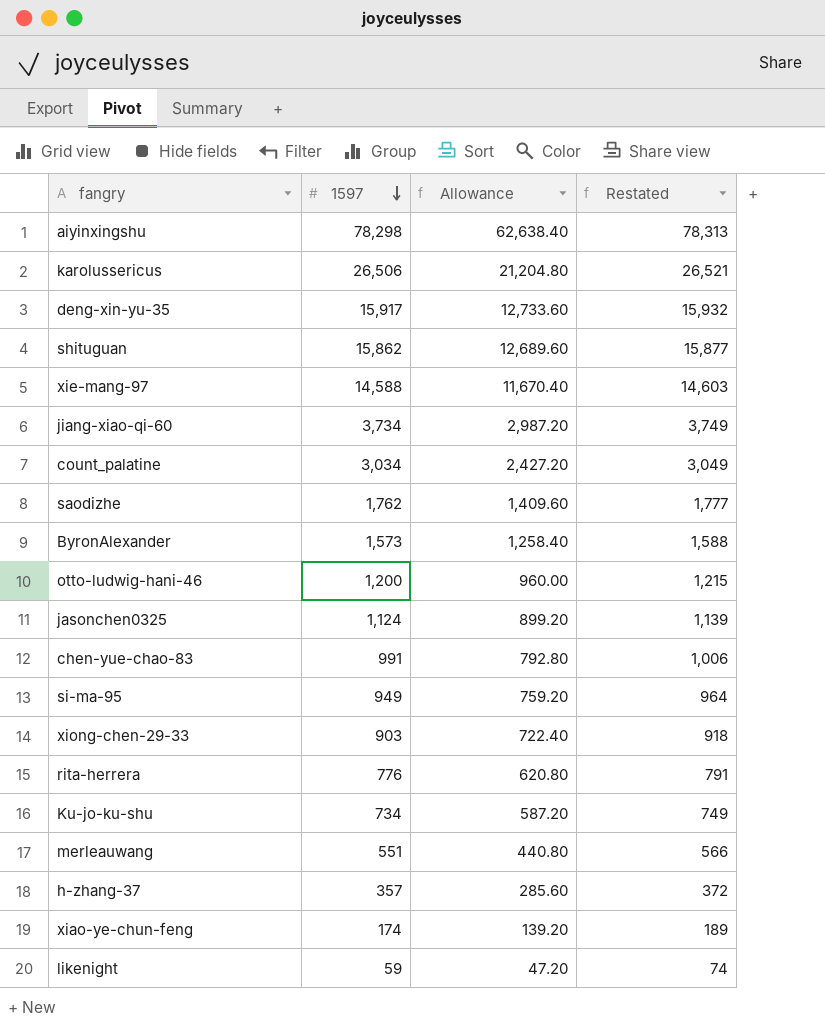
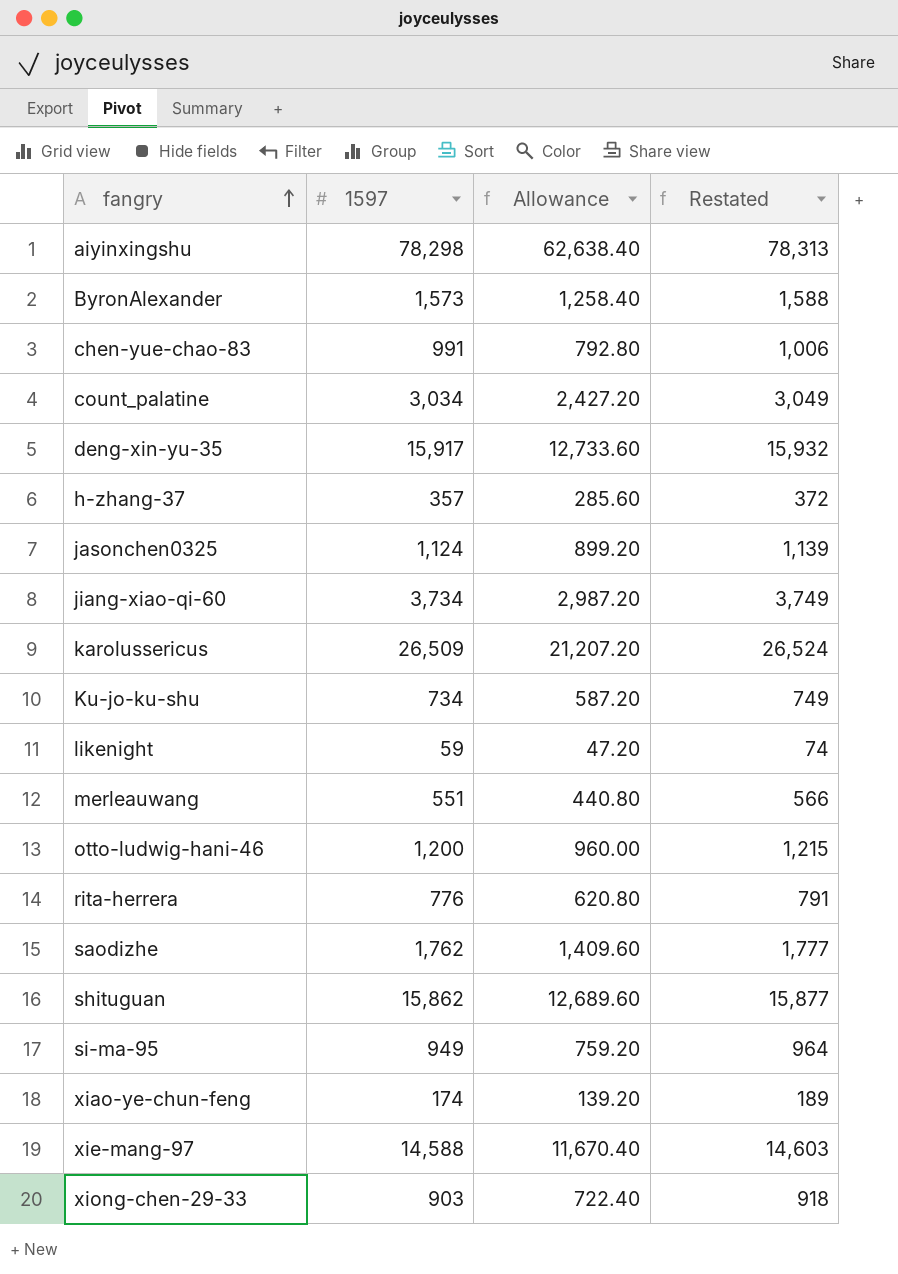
row order: 1597 descending -> fangry ascending
karolussericus | 1597: 26,506 -> 26,509
karolussericus | Allowance: 21,204.80 -> 21,207.20
karolussericus | Restated: 26,521 -> 26,524

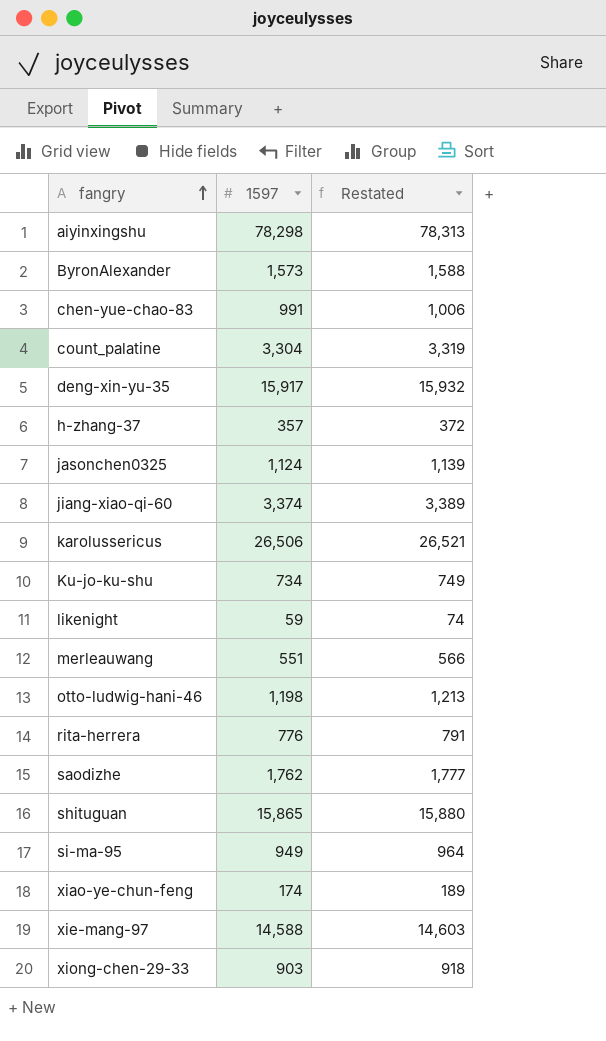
column Allowance | formula: [1597] * 0.8 -> none
count_palatine | 1597: 3,034 -> 3,304
count_palatine | Restated: 3,049 -> 3,319
jiang-xiao-qi-60 | 1597: 3,734 -> 3,374
jiang-xiao-qi-60 | Restated: 3,749 -> 3,389
karolussericus | 1597: 26,509 -> 26,506
karolussericus | Restated: 26,524 -> 26,521
otto-ludwig-hani-46 | 1597: 1,200 -> 1,198
otto-ludwig-hani-46 | Restated: 1,215 -> 1,213
shituguan | 1597: 15,862 -> 15,865
shituguan | Restated: 15,877 -> 15,880

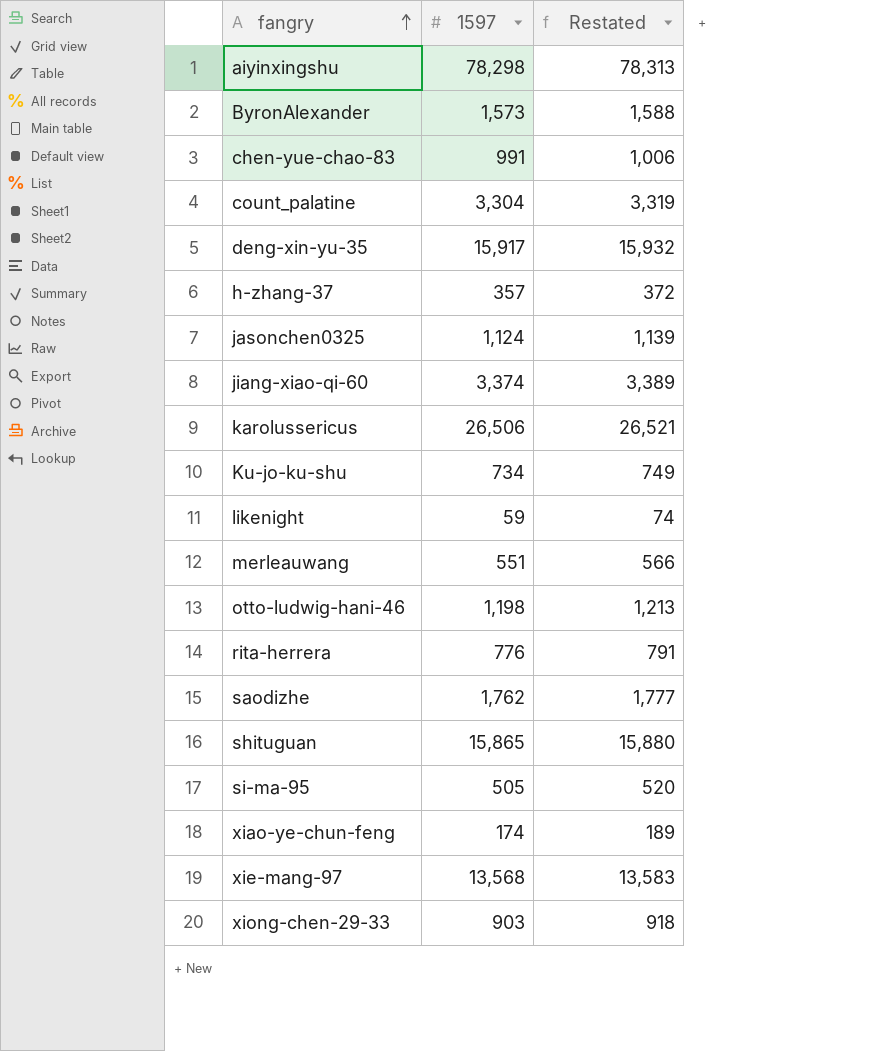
si-ma-95 | 1597: 949 -> 505
si-ma-95 | Restated: 964 -> 520
xie-mang-97 | 1597: 14,588 -> 13,568
xie-mang-97 | Restated: 14,603 -> 13,583

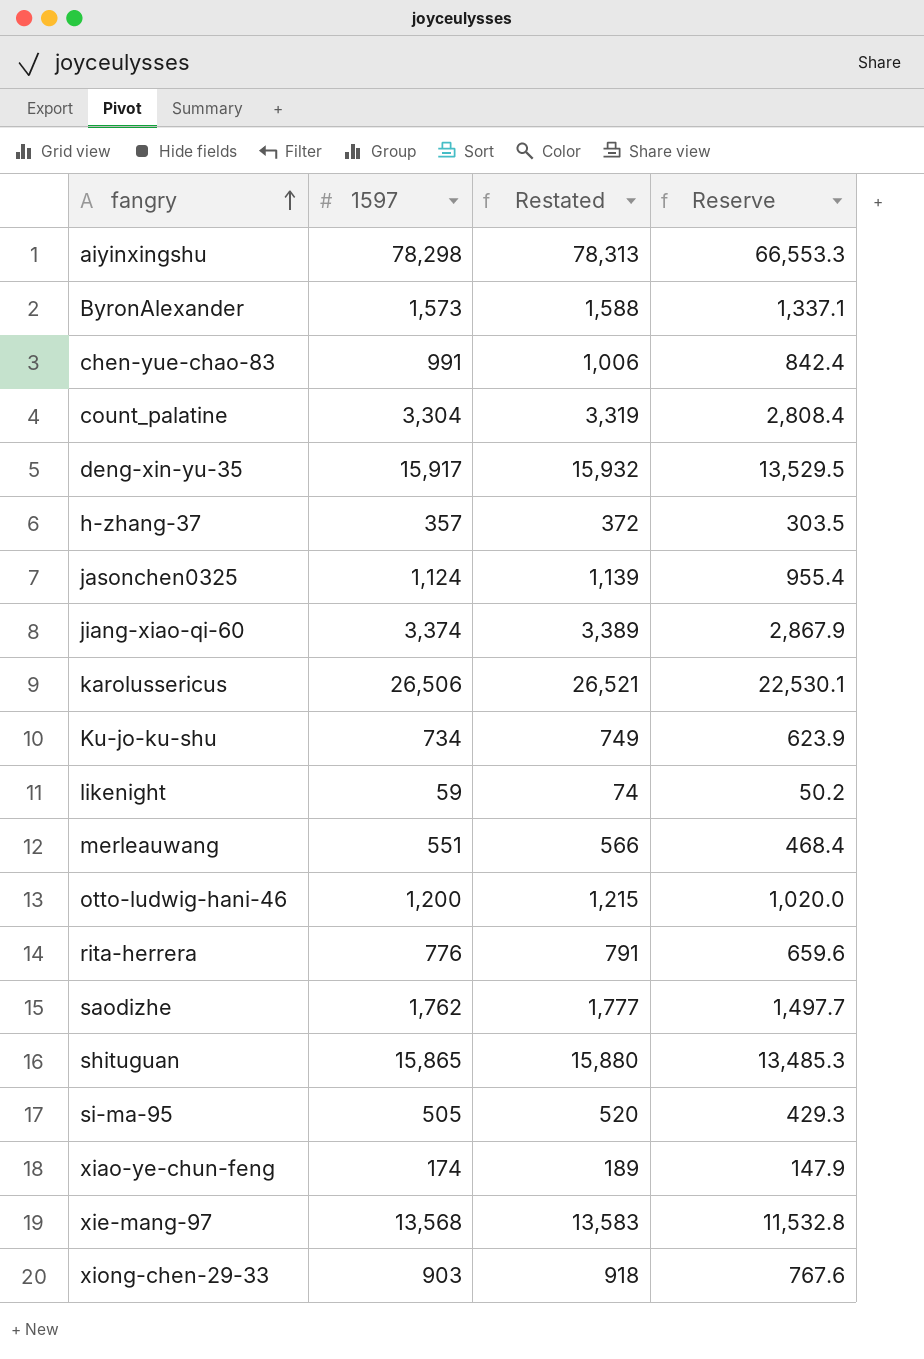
column Reserve | formula: none -> [1597] * 0.85
otto-ludwig-hani-46 | 1597: 1,198 -> 1,200
otto-ludwig-hani-46 | Restated: 1,213 -> 1,215

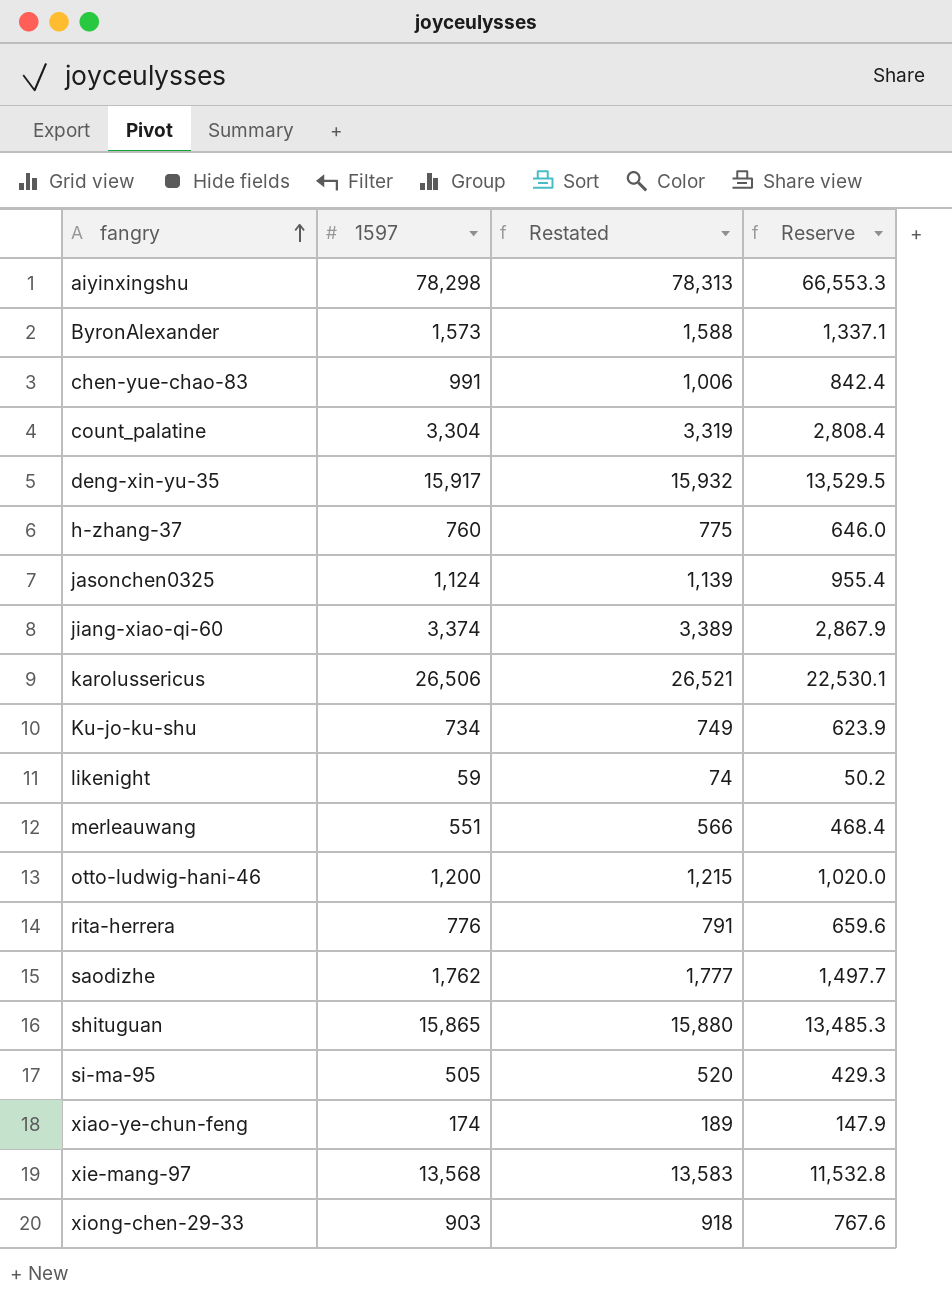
h-zhang-37 | 1597: 357 -> 760
h-zhang-37 | Restated: 372 -> 775
h-zhang-37 | Reserve: 303.5 -> 646.0

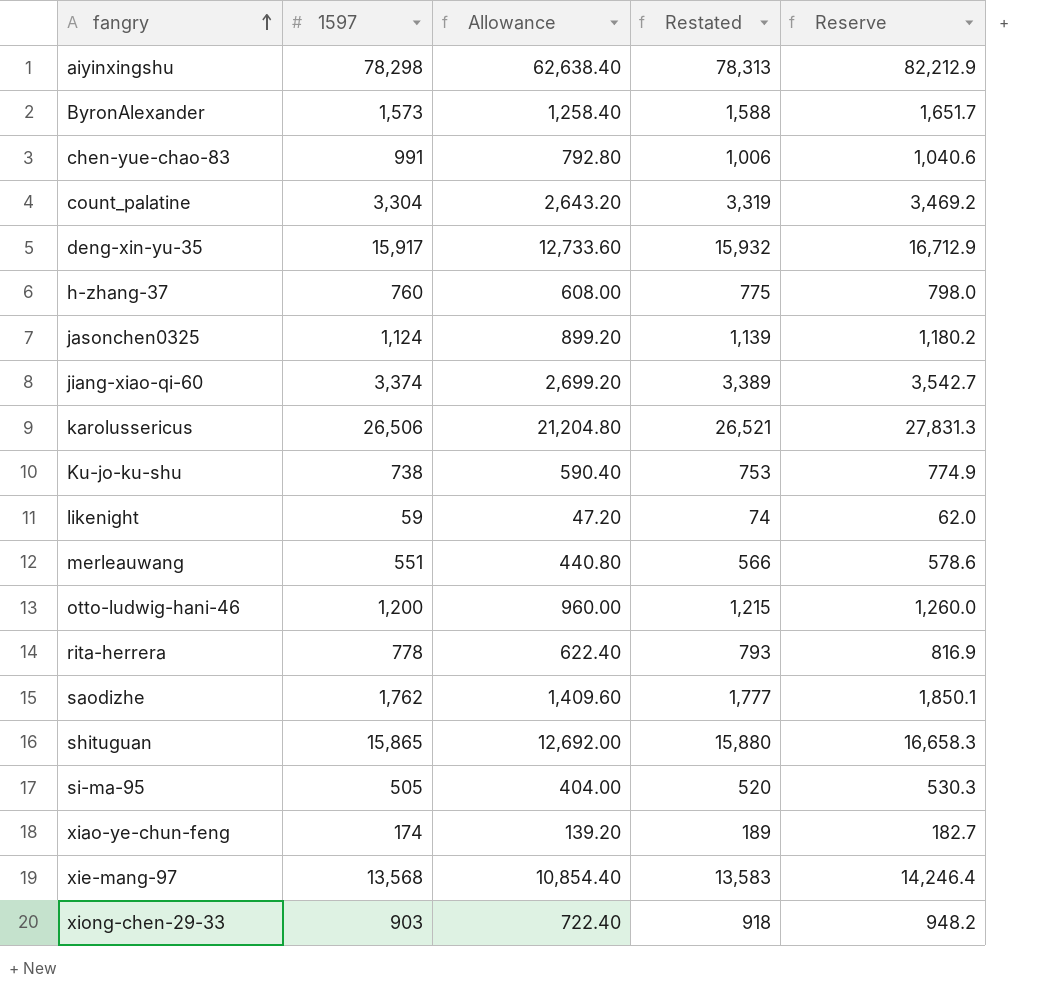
column Allowance | formula: none -> [1597] * 0.8
column Reserve | formula: [1597] * 0.85 -> [1597] * 1.05
Ku-jo-ku-shu | 1597: 734 -> 738
Ku-jo-ku-shu | Restated: 749 -> 753
rita-herrera | 1597: 776 -> 778
rita-herrera | Restated: 791 -> 793

